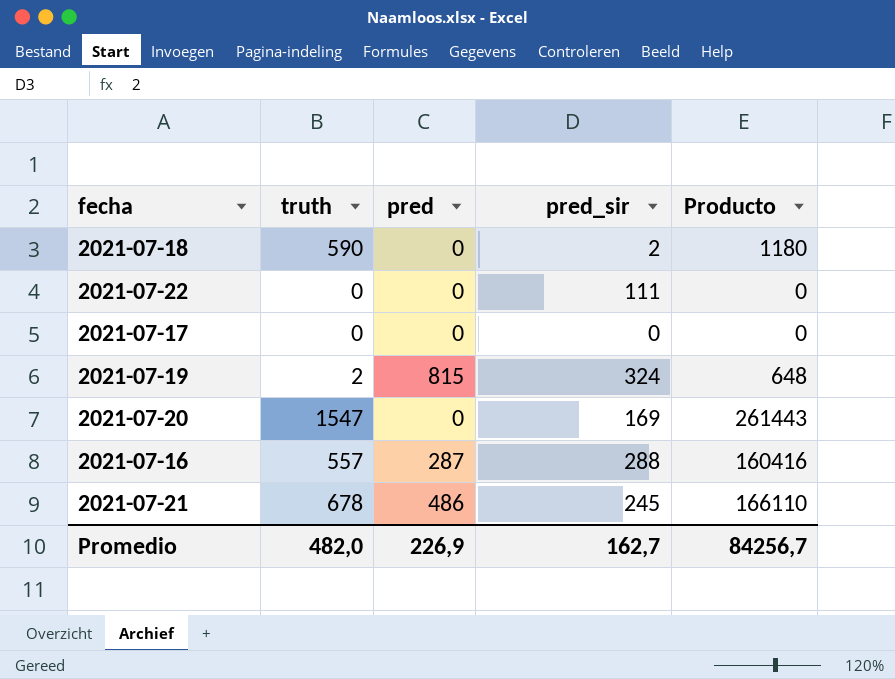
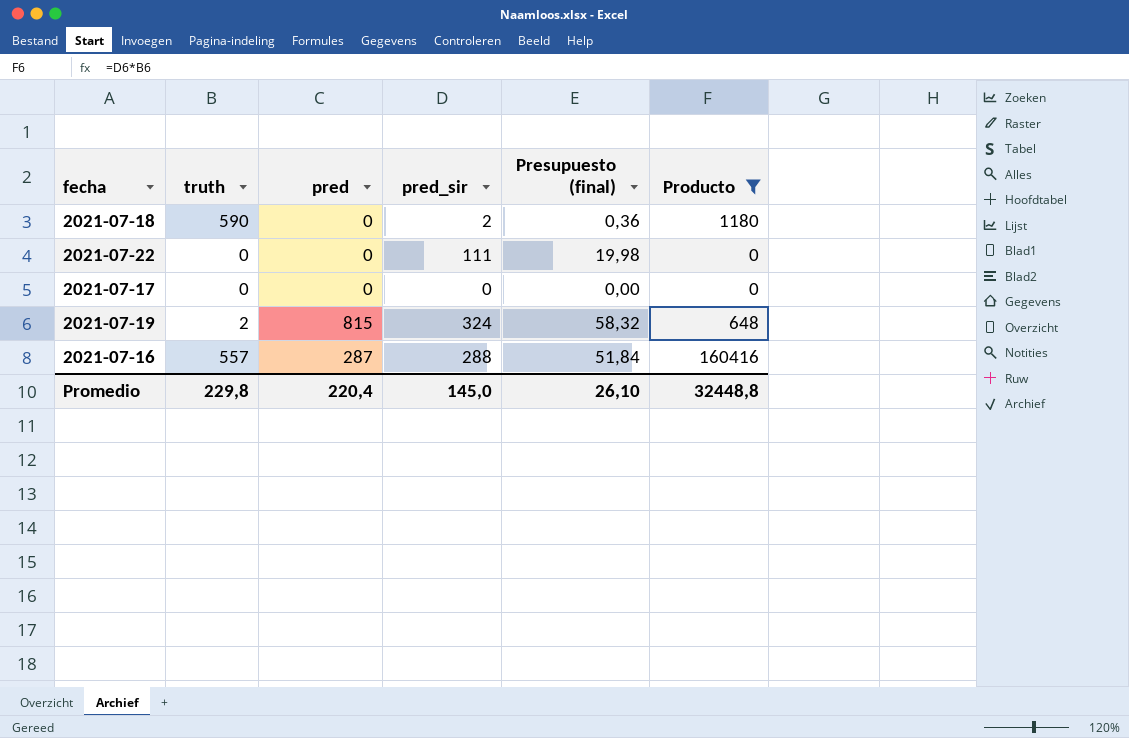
filter: none -> Producto <= 160416
column Presupuesto (final) | formula: none -> [pred_sir] * 0,18
Promedio | truth: 482,0 -> 229,8
Promedio | pred: 226,9 -> 220,4
Promedio | pred_sir: 162,7 -> 145,0
Promedio | Producto: 84256,7 -> 32448,8

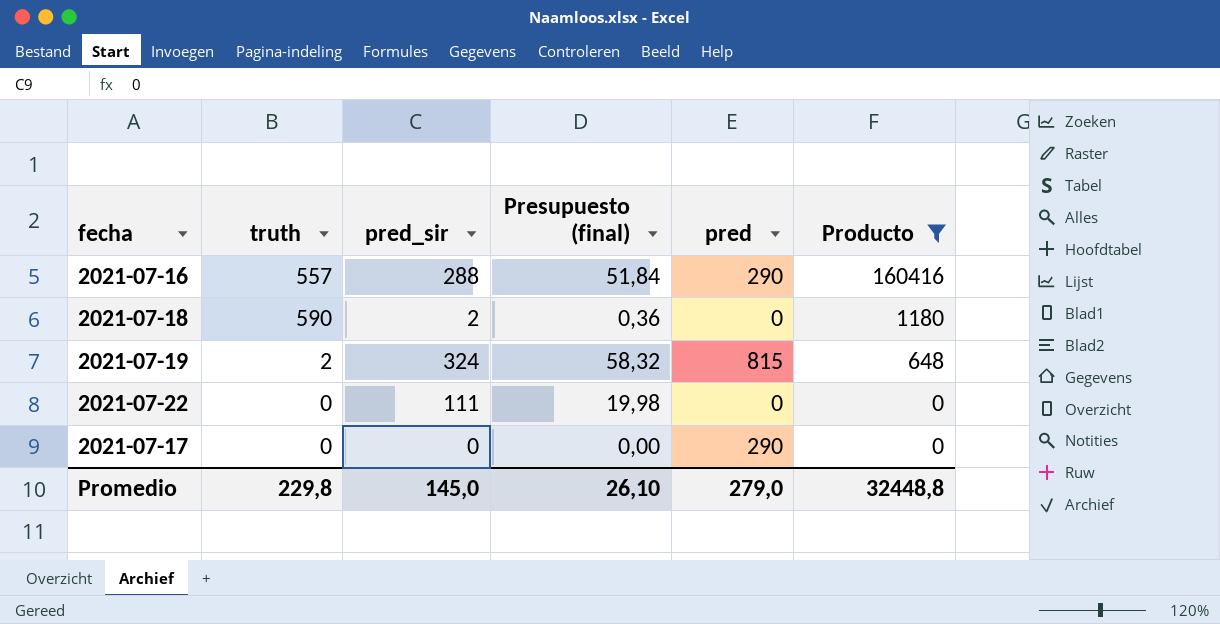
row order: none -> Producto descending
column pred | position: 3 -> 5
2021-07-16 | pred: 287 -> 290
2021-07-17 | pred: 0 -> 290
Promedio | pred: 220,4 -> 279,0

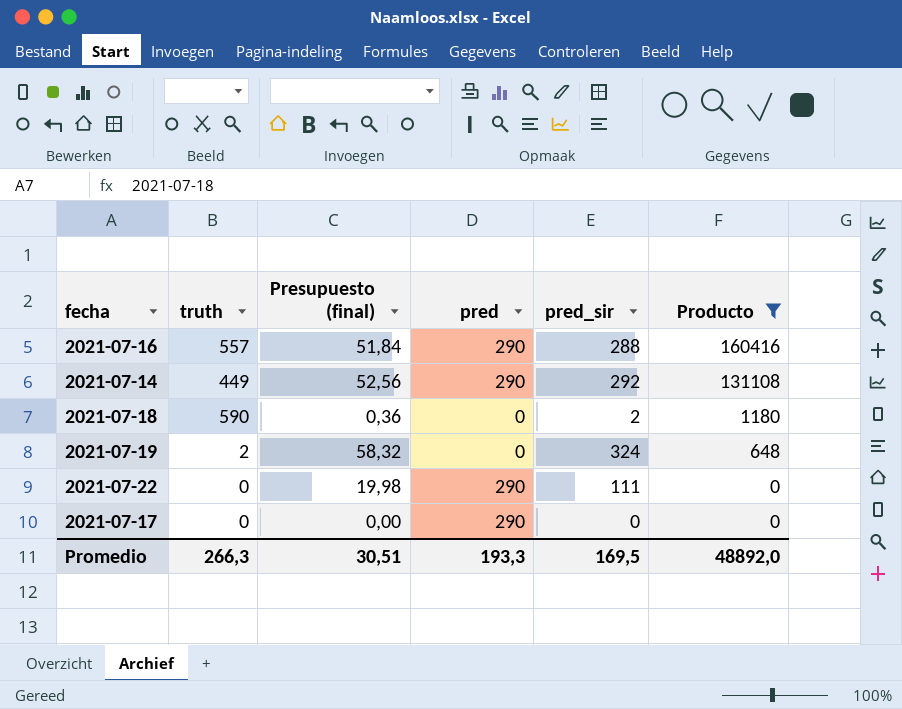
column pred_sir | position: 3 -> 5
row 2021-07-14: none -> 449 | 52,56 | 290 | 292 | 131108
2021-07-19 | pred: 815 -> 0
2021-07-22 | pred: 0 -> 290
Promedio | truth: 229,8 -> 266,3
Promedio | Presupuesto (final): 26,10 -> 30,51
Promedio | pred: 279,0 -> 193,3
Promedio | pred_sir: 145,0 -> 169,5
Promedio | Producto: 32448,8 -> 48892,0

